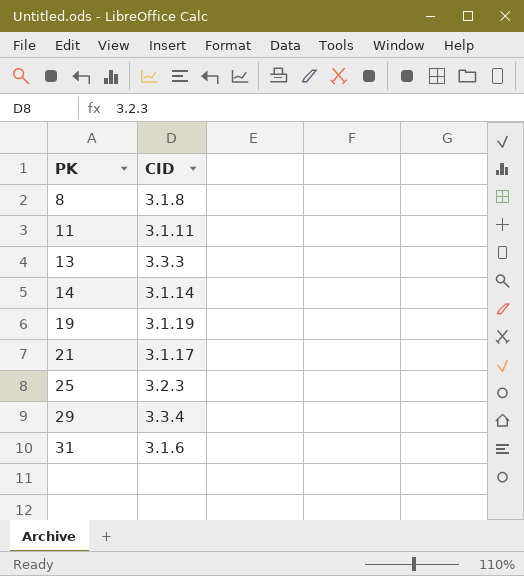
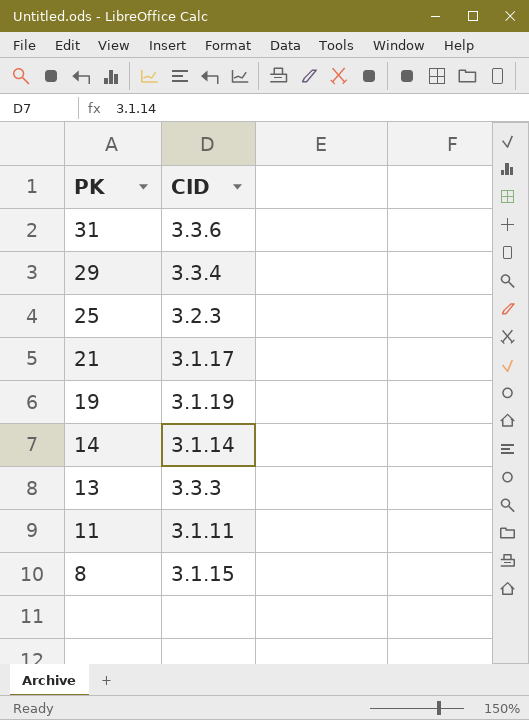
row order: PK ascending -> PK descending
31 | CID: 3.1.6 -> 3.3.6
8 | CID: 3.1.8 -> 3.1.15

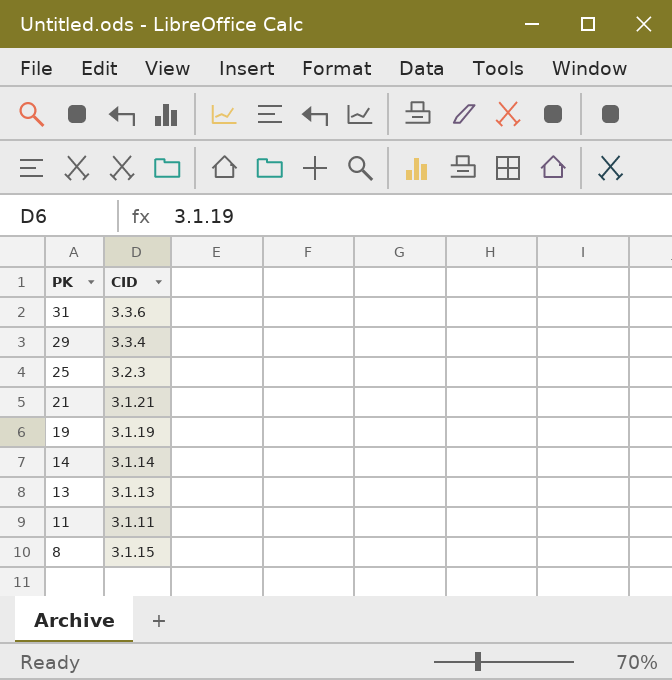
21 | CID: 3.1.17 -> 3.1.21
13 | CID: 3.3.3 -> 3.1.13

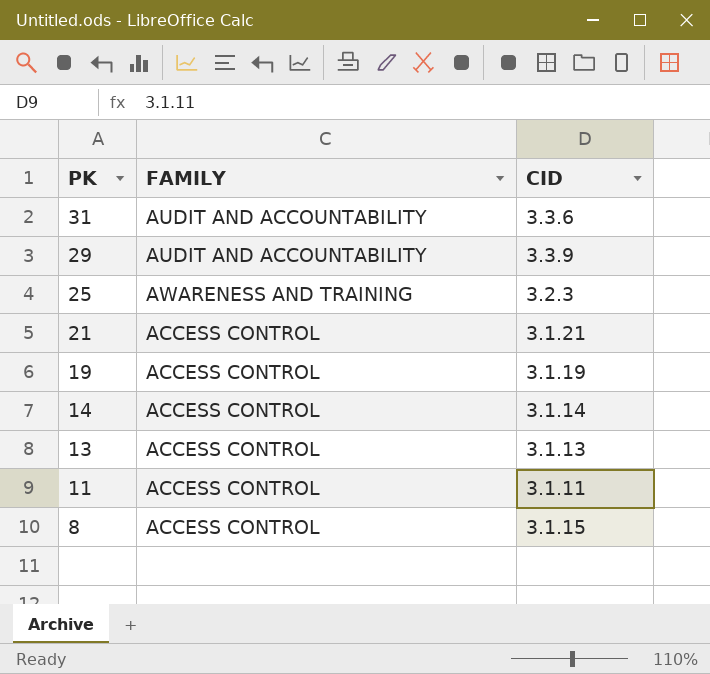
column FAMILY | position: none -> 2
29 | CID: 3.3.4 -> 3.3.9

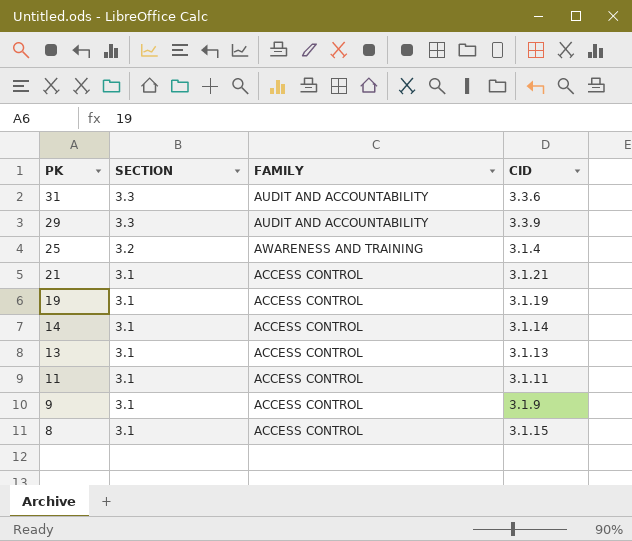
column SECTION | position: none -> 2
25 | CID: 3.2.3 -> 3.1.4
row 9: none -> 3.1 | ACCESS CONTROL | 3.1.9

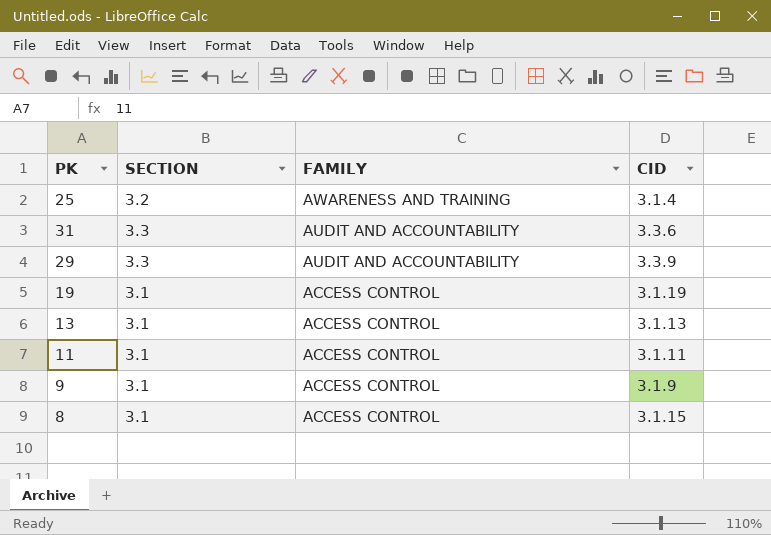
row order: PK descending -> FAMILY descending
row 21: 3.1 | ACCESS CONTROL | 3.1.21 -> none
row 14: 3.1 | ACCESS CONTROL | 3.1.14 -> none

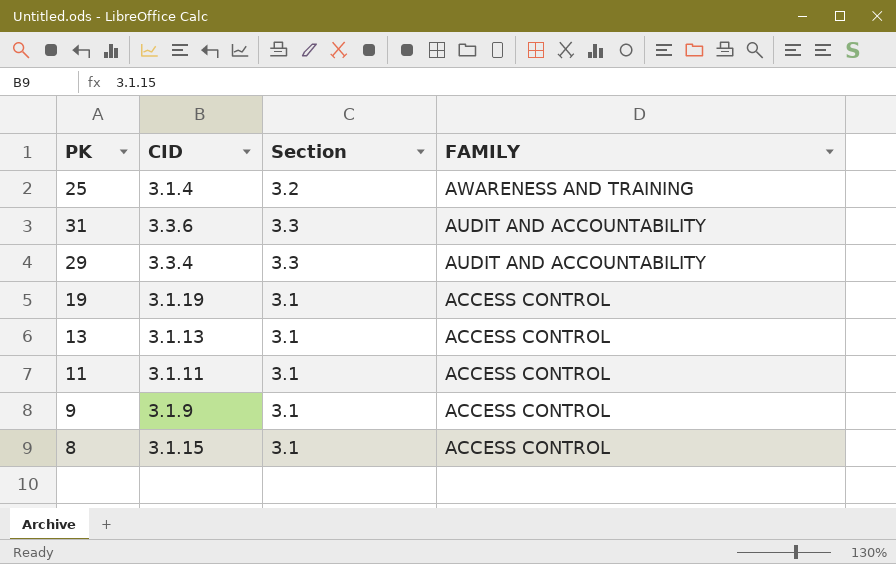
column CID | position: 4 -> 2
column name: SECTION -> Section
29 | CID: 3.3.9 -> 3.3.4

